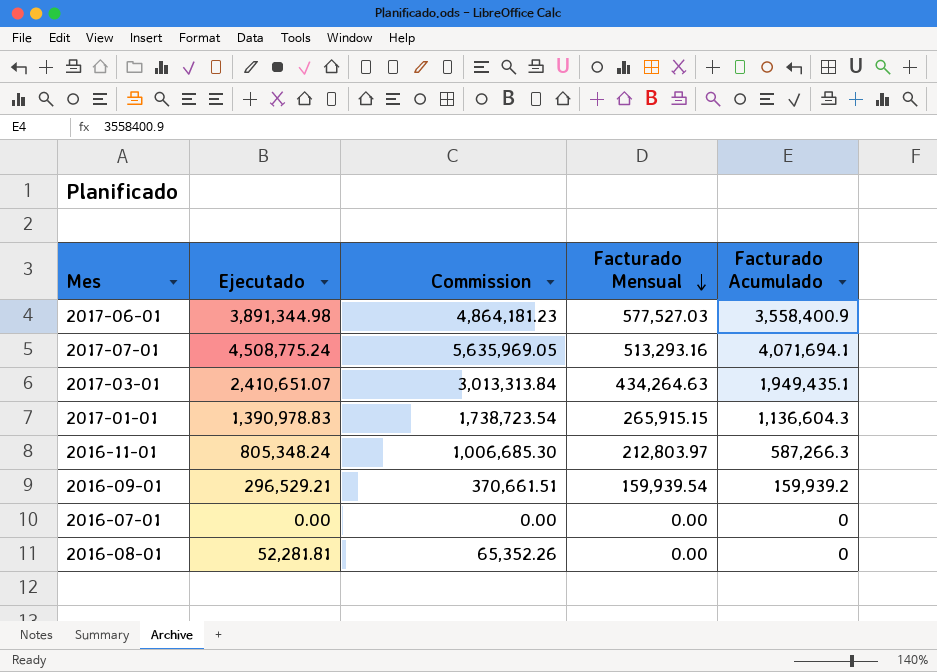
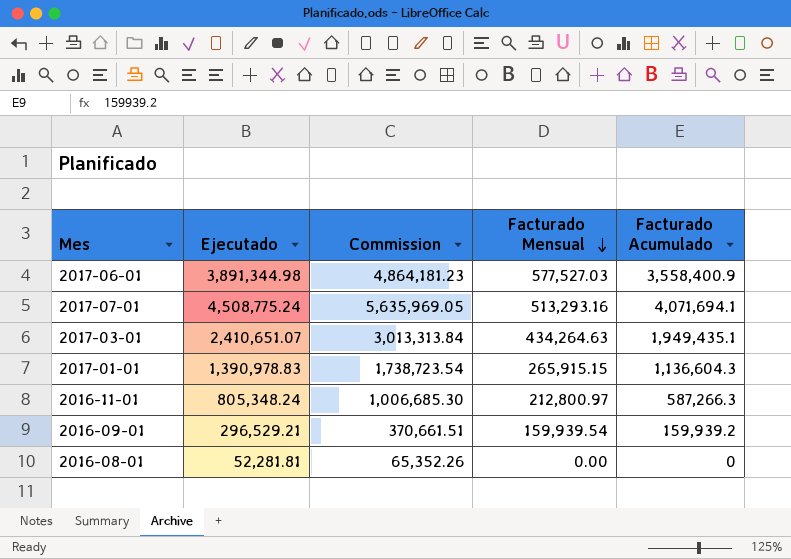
row 2016-07-01: 0.00 | 0.00 | 0.00 | 0 -> none
2016-11-01 | Facturado Mensual: 212,803.97 -> 212,800.97

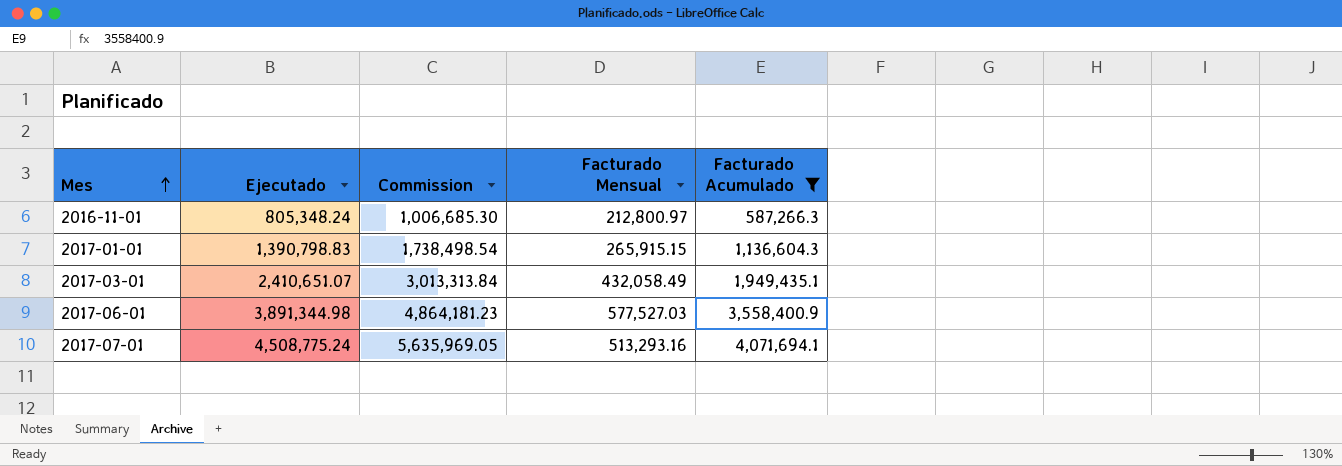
filter: none -> Facturado Acumulado >= 587,266.3
row order: Facturado Mensual descending -> Mes ascending
2017-01-01 | Ejecutado: 1,390,978.83 -> 1,390,798.83
2017-01-01 | Commission: 1,738,723.54 -> 1,738,498.54
2017-03-01 | Facturado Mensual: 434,264.63 -> 432,058.49

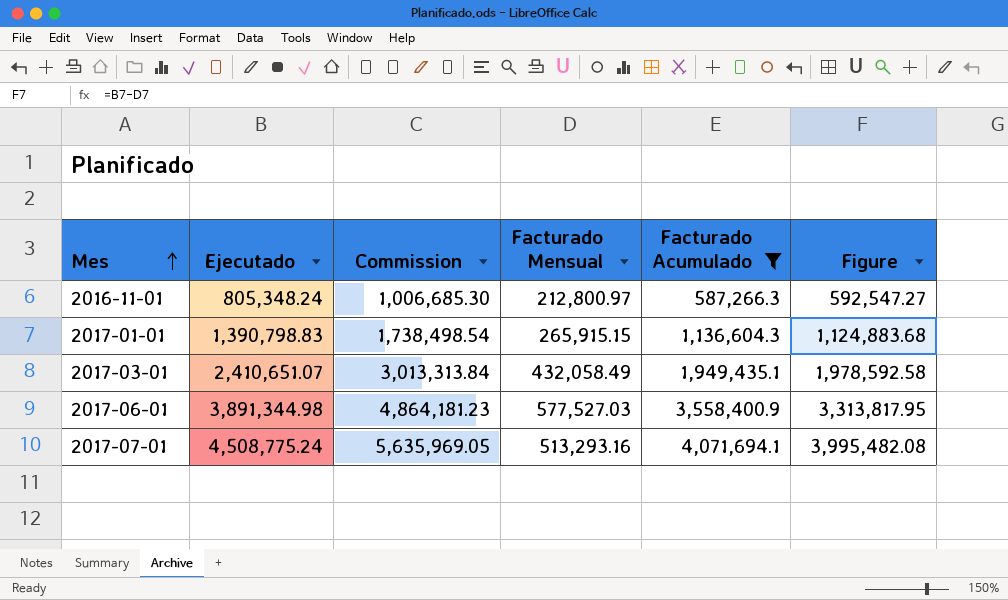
column Figure | formula: none -> [Ejecutado] - [Facturado Mensual]

